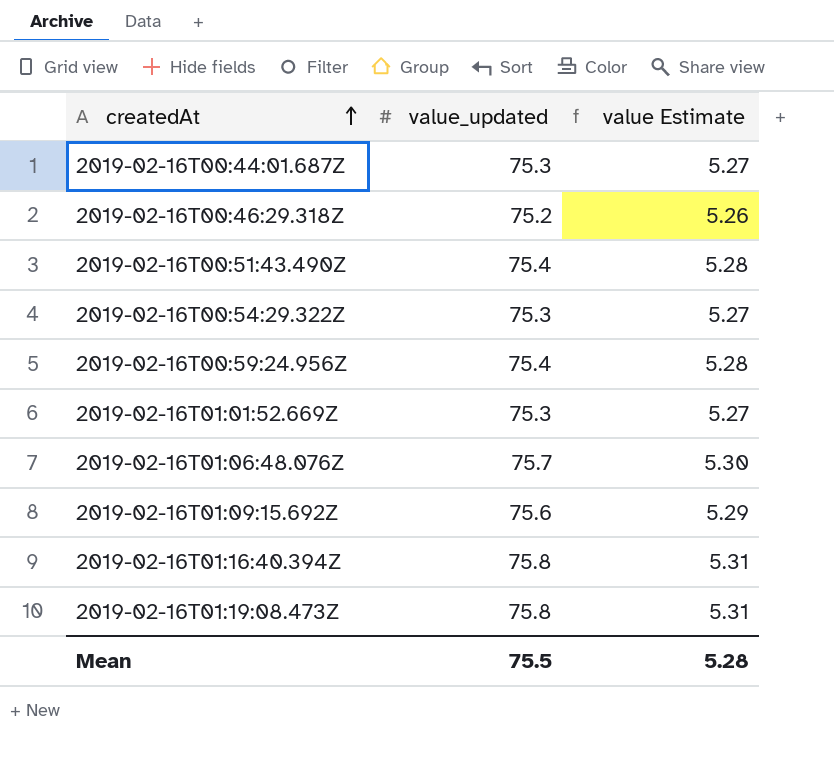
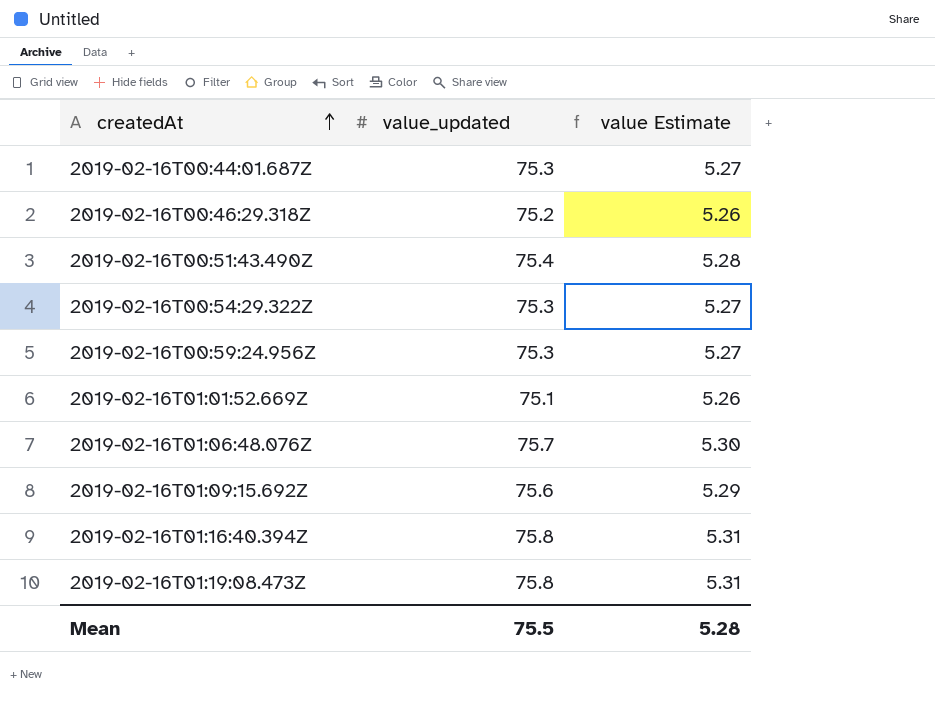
2019-02-16T00:59:24.956Z | value_updated: 75.4 -> 75.3
2019-02-16T00:59:24.956Z | value Estimate: 5.28 -> 5.27
2019-02-16T01:01:52.669Z | value_updated: 75.3 -> 75.1
2019-02-16T01:01:52.669Z | value Estimate: 5.27 -> 5.26

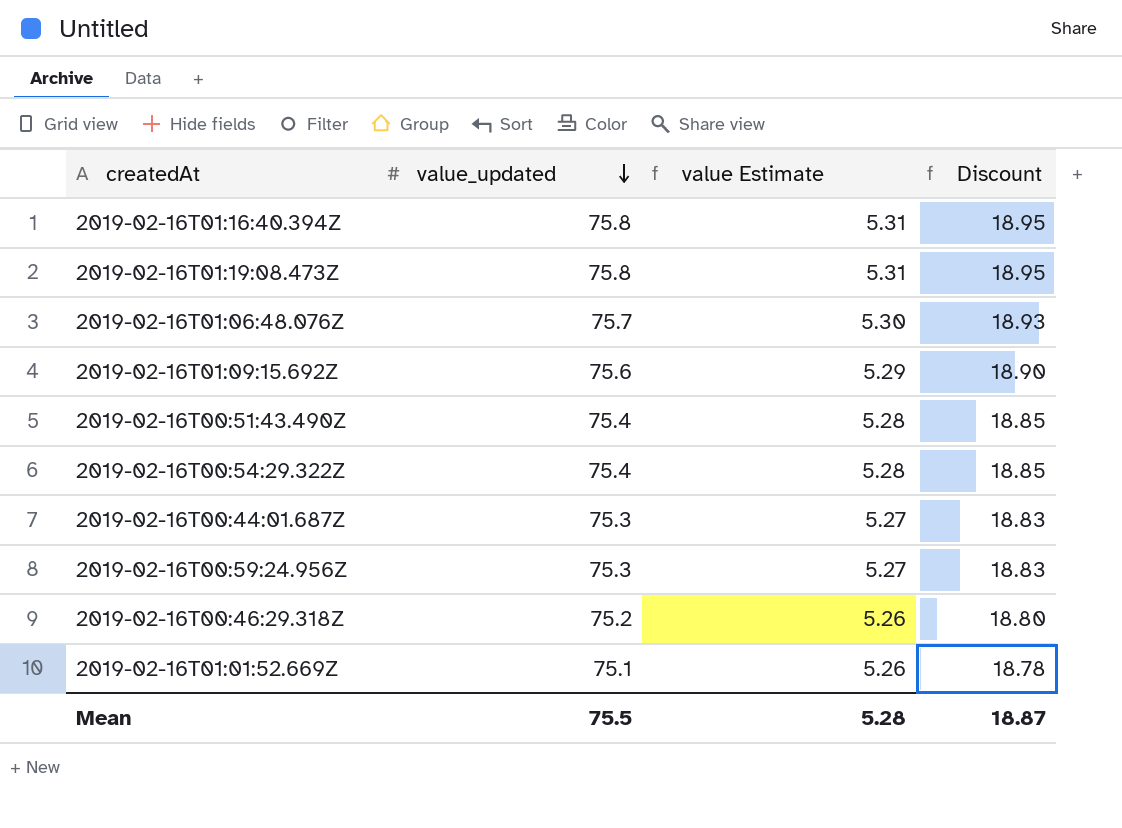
row order: createdAt ascending -> value_updated descending
column Discount | formula: none -> [value_updated] * 0.25
2019-02-16T00:54:29.322Z | value_updated: 75.3 -> 75.4
2019-02-16T00:54:29.322Z | value Estimate: 5.27 -> 5.28

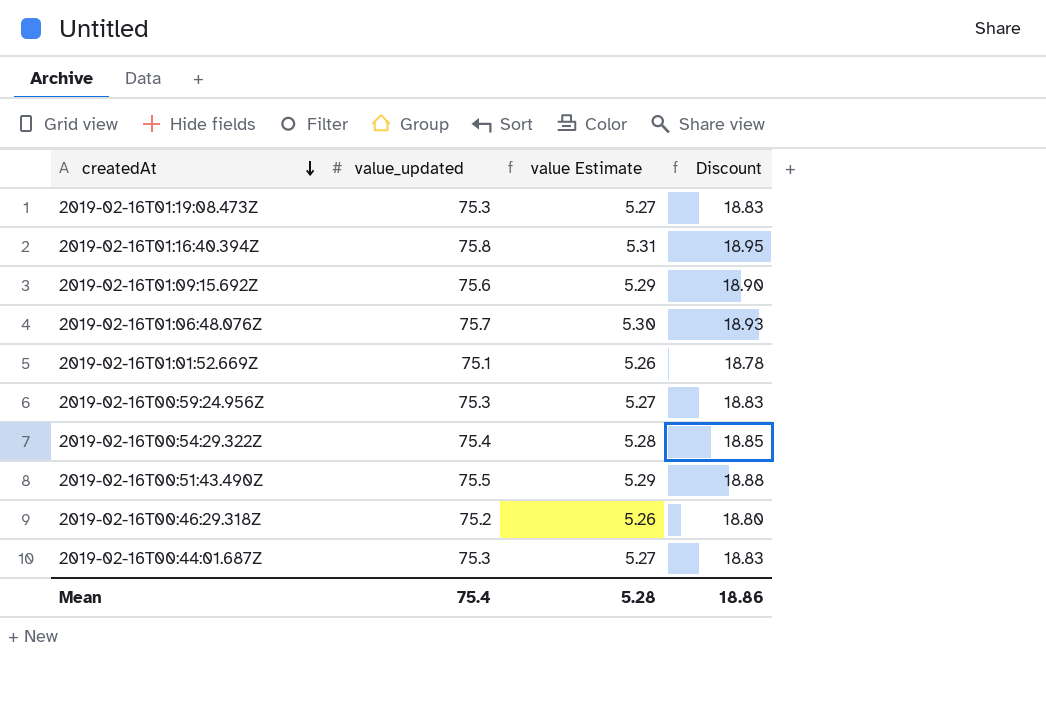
row order: value_updated descending -> createdAt descending
2019-02-16T01:19:08.473Z | value_updated: 75.8 -> 75.3
2019-02-16T01:19:08.473Z | value Estimate: 5.31 -> 5.27
2019-02-16T01:19:08.473Z | Discount: 18.95 -> 18.83
2019-02-16T00:51:43.490Z | value_updated: 75.4 -> 75.5
2019-02-16T00:51:43.490Z | value Estimate: 5.28 -> 5.29
2019-02-16T00:51:43.490Z | Discount: 18.85 -> 18.88
Mean | value_updated: 75.5 -> 75.4
Mean | Discount: 18.87 -> 18.86

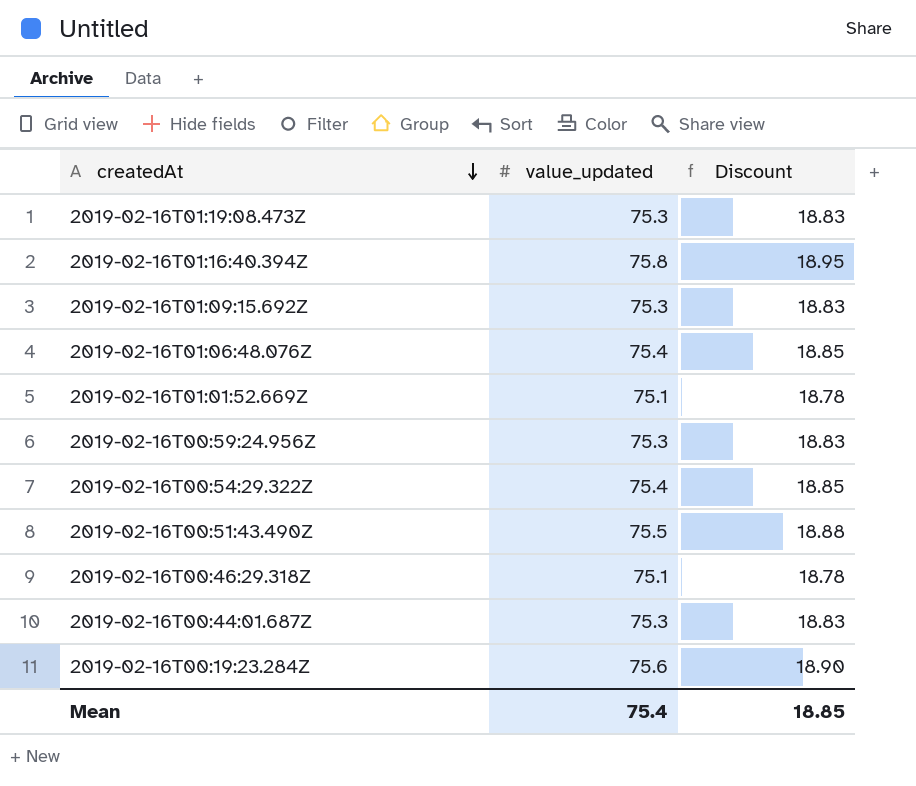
column value Estimate | formula: [value_updated] * 0.07 -> none
2019-02-16T01:09:15.692Z | value_updated: 75.6 -> 75.3
2019-02-16T01:09:15.692Z | Discount: 18.90 -> 18.83
2019-02-16T01:06:48.076Z | value_updated: 75.7 -> 75.4
2019-02-16T01:06:48.076Z | Discount: 18.93 -> 18.85
2019-02-16T00:46:29.318Z | value_updated: 75.2 -> 75.1
2019-02-16T00:46:29.318Z | Discount: 18.80 -> 18.78
row 2019-02-16T00:19:23.284Z: none -> 75.6 | 18.90
Mean | Discount: 18.86 -> 18.85

